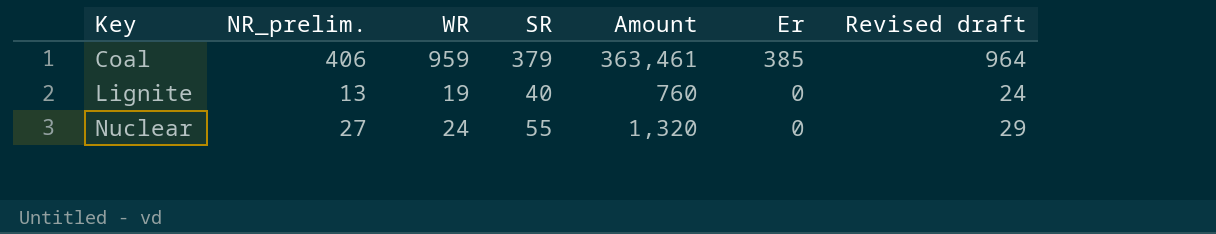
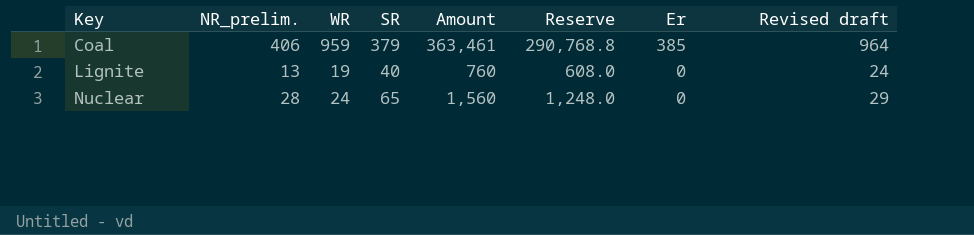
column Reserve | formula: none -> [Amount] * 0.8
Nuclear | NR_prelim.: 27 -> 28
Nuclear | SR: 55 -> 65
Nuclear | Amount: 1,320 -> 1,560

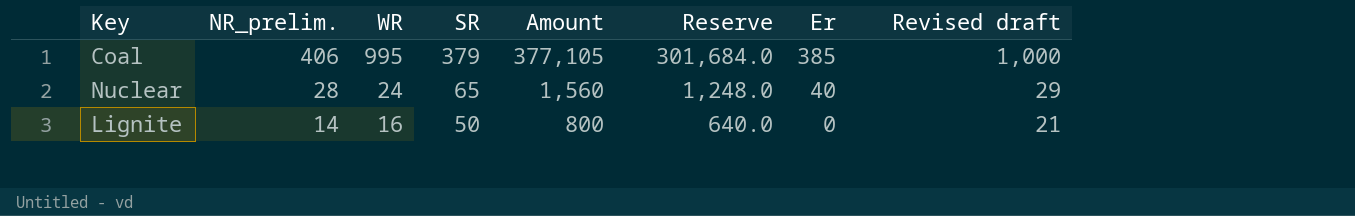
row order: Key ascending -> NR_prelim. descending
Coal | WR: 959 -> 995
Coal | Amount: 363,461 -> 377,105
Coal | Reserve: 290,768.8 -> 301,684.0
Coal | Revised draft: 964 -> 1,000
Nuclear | Er: 0 -> 40
Lignite | NR_prelim.: 13 -> 14
Lignite | WR: 19 -> 16
Lignite | SR: 40 -> 50
Lignite | Amount: 760 -> 800
Lignite | Reserve: 608.0 -> 640.0
Lignite | Revised draft: 24 -> 21

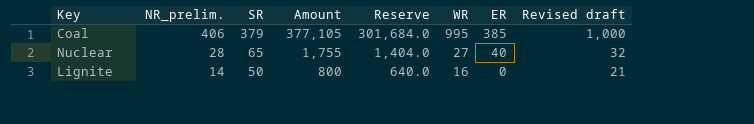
column WR | position: 3 -> 6
column name: Er -> ER
Nuclear | Amount: 1,560 -> 1,755
Nuclear | Reserve: 1,248.0 -> 1,404.0
Nuclear | WR: 24 -> 27
Nuclear | Revised draft: 29 -> 32

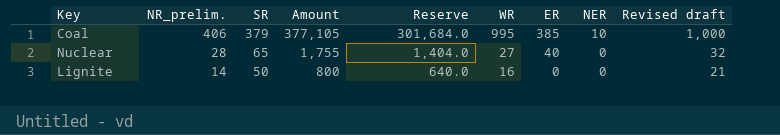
column NER | position: none -> 8

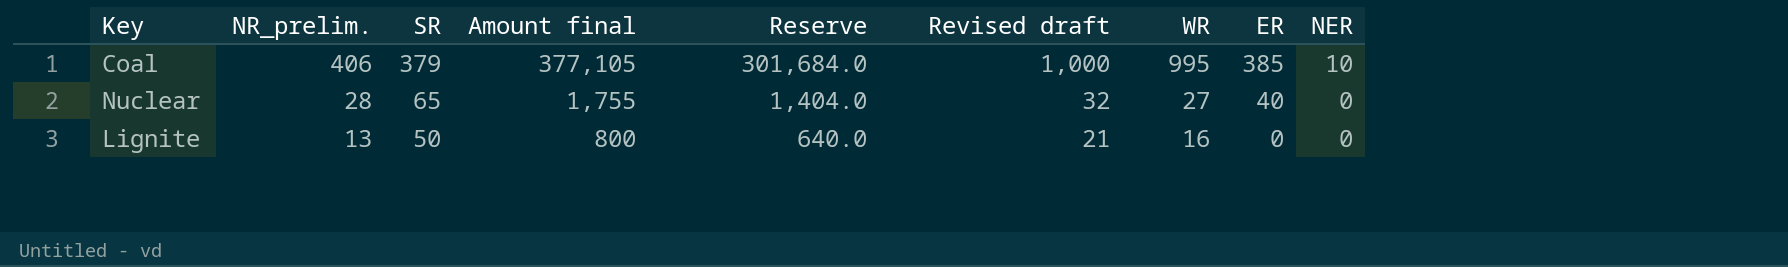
column name: Amount -> Amount final
column Revised draft | position: 9 -> 6
Lignite | NR_prelim.: 14 -> 13

